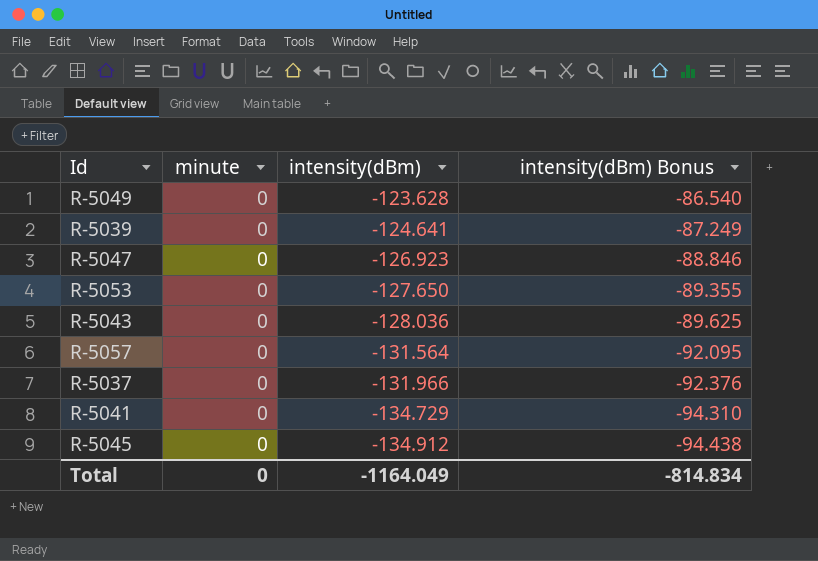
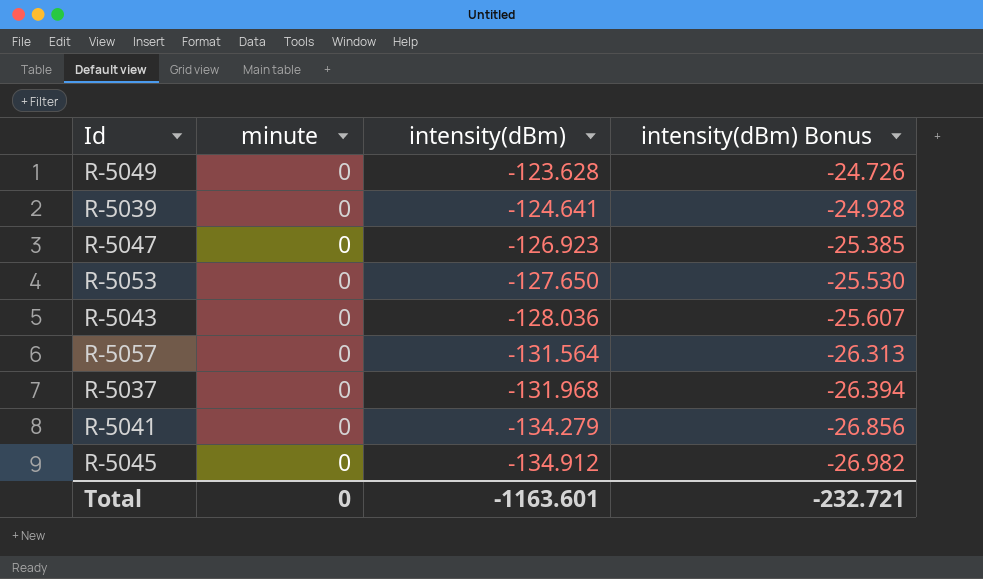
column intensity(dBm) Bonus | formula: [intensity(dBm)] * 0.7 -> [intensity(dBm)] * 0.2
R-5037 | intensity(dBm): -131.966 -> -131.968
R-5041 | intensity(dBm): -134.729 -> -134.279
Total | intensity(dBm): -1164.049 -> -1163.601
Total | intensity(dBm) Bonus: -814.834 -> -232.721

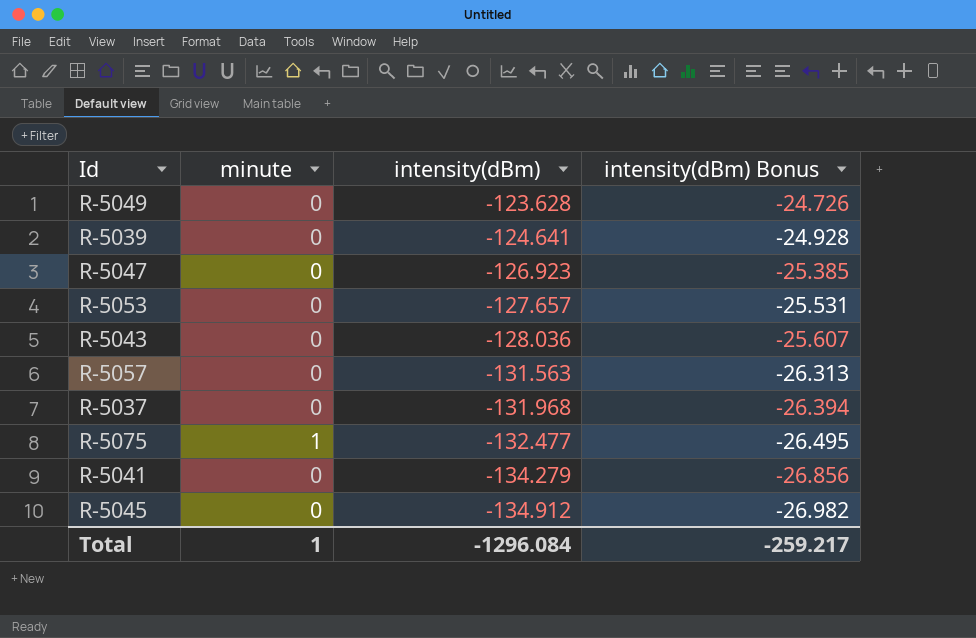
R-5053 | intensity(dBm): -127.650 -> -127.657
R-5053 | intensity(dBm) Bonus: -25.530 -> -25.531
R-5057 | intensity(dBm): -131.564 -> -131.563
row R-5075: none -> 1 | -132.477 | -26.495
Total | minute: 0 -> 1
Total | intensity(dBm): -1163.601 -> -1296.084
Total | intensity(dBm) Bonus: -232.721 -> -259.217

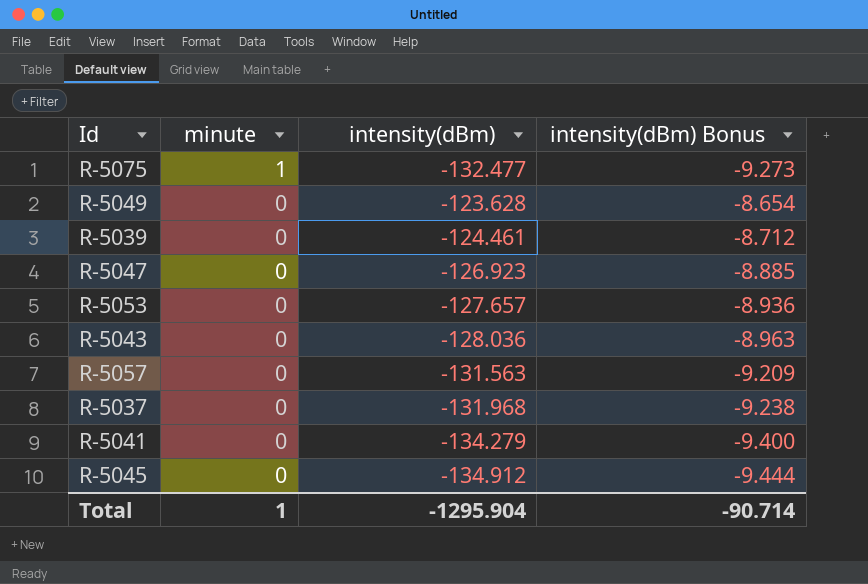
row order: intensity(dBm) descending -> minute descending
column intensity(dBm) Bonus | formula: [intensity(dBm)] * 0.2 -> [intensity(dBm)] * 0.07
R-5039 | intensity(dBm): -124.641 -> -124.461
Total | intensity(dBm): -1296.084 -> -1295.904
Total | intensity(dBm) Bonus: -259.217 -> -90.714

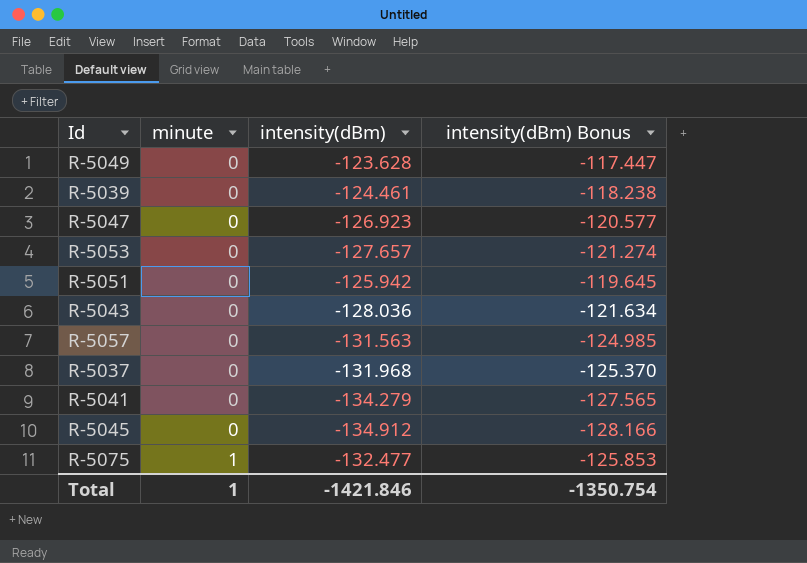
row order: minute descending -> minute ascending
column intensity(dBm) Bonus | formula: [intensity(dBm)] * 0.07 -> [intensity(dBm)] * 0.95
row R-5051: none -> 0 | -125.942 | -119.645
Total | intensity(dBm): -1295.904 -> -1421.846
Total | intensity(dBm) Bonus: -90.714 -> -1350.754

